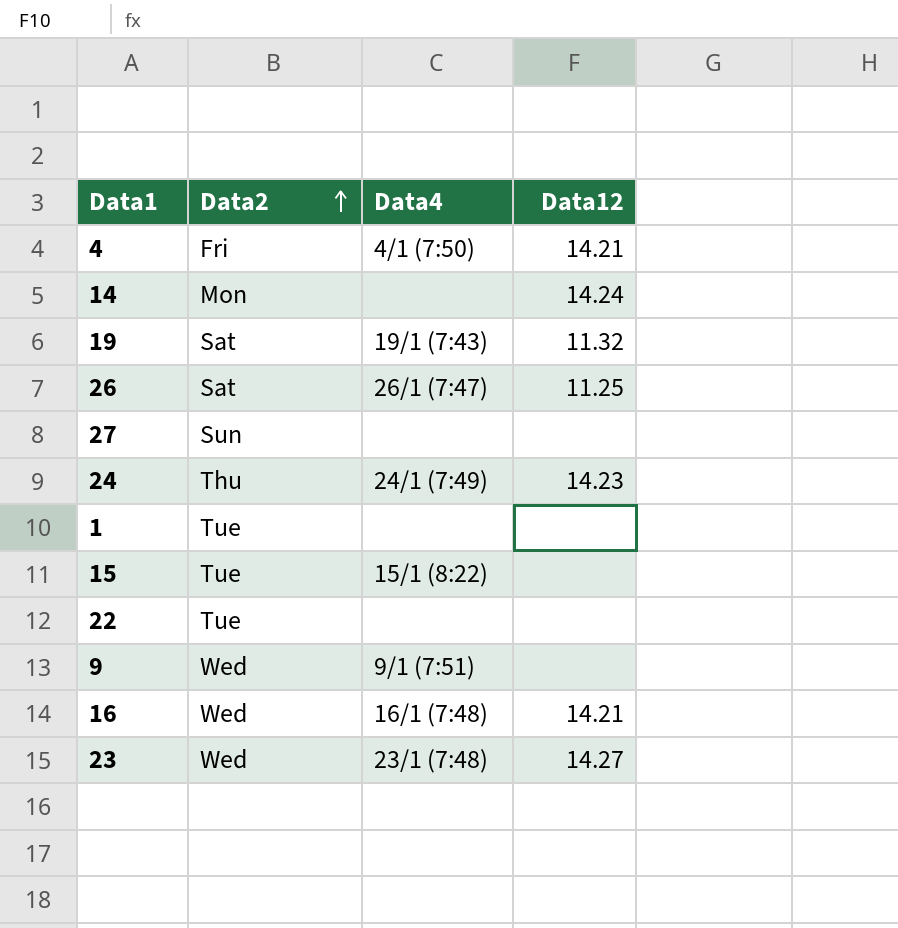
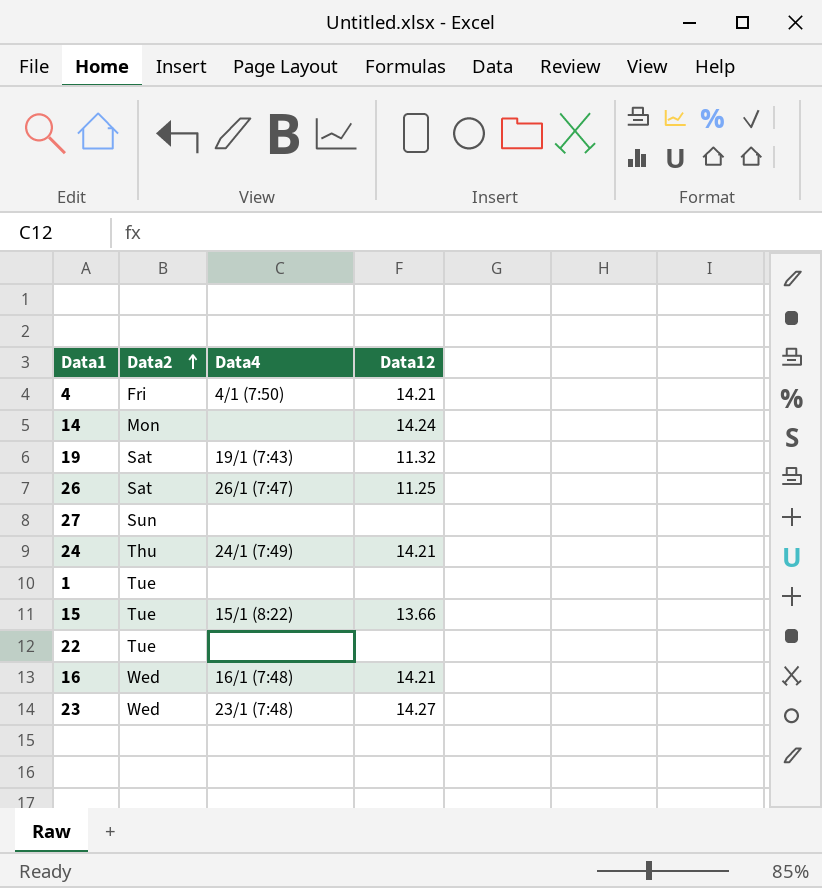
row 9: Wed | 9/1 (7:51) | none -> none
24 | Data12: 14.23 -> 14.21
15 | Data12: none -> 13.66

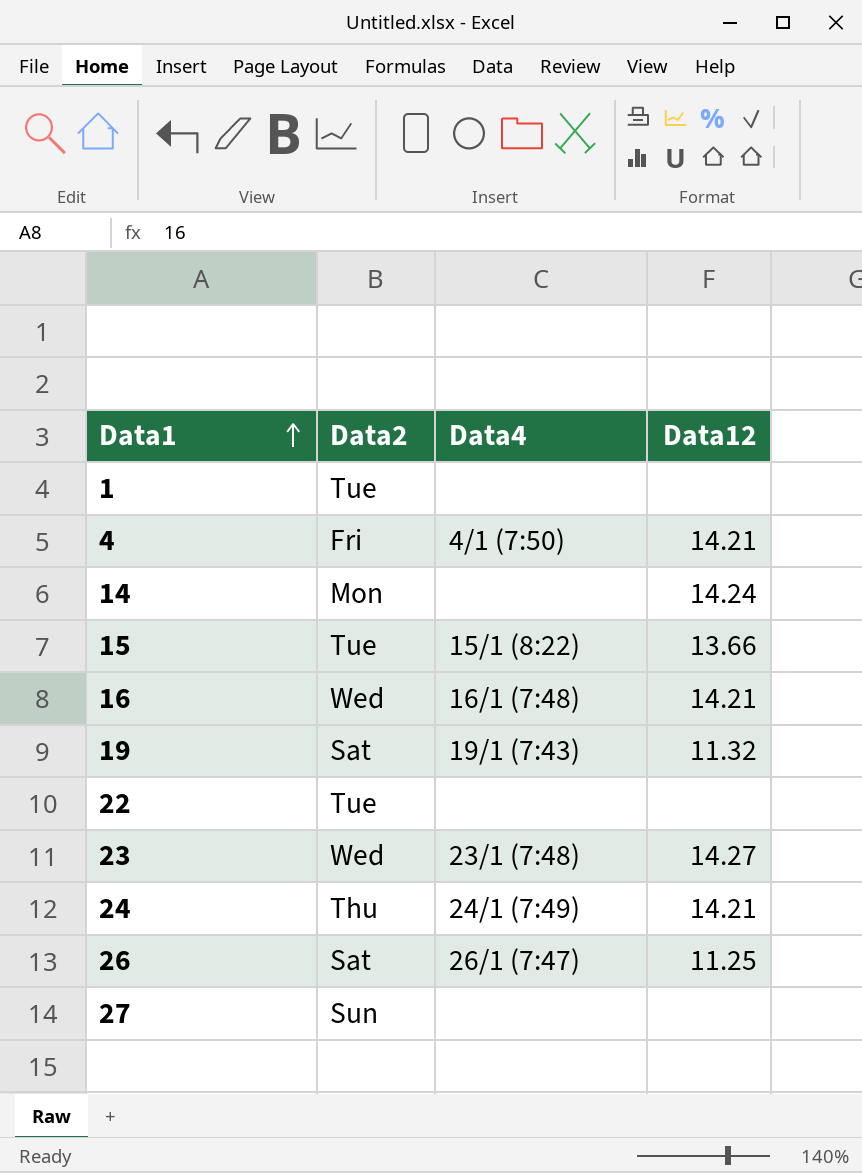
row order: Data2 ascending -> Data1 ascending

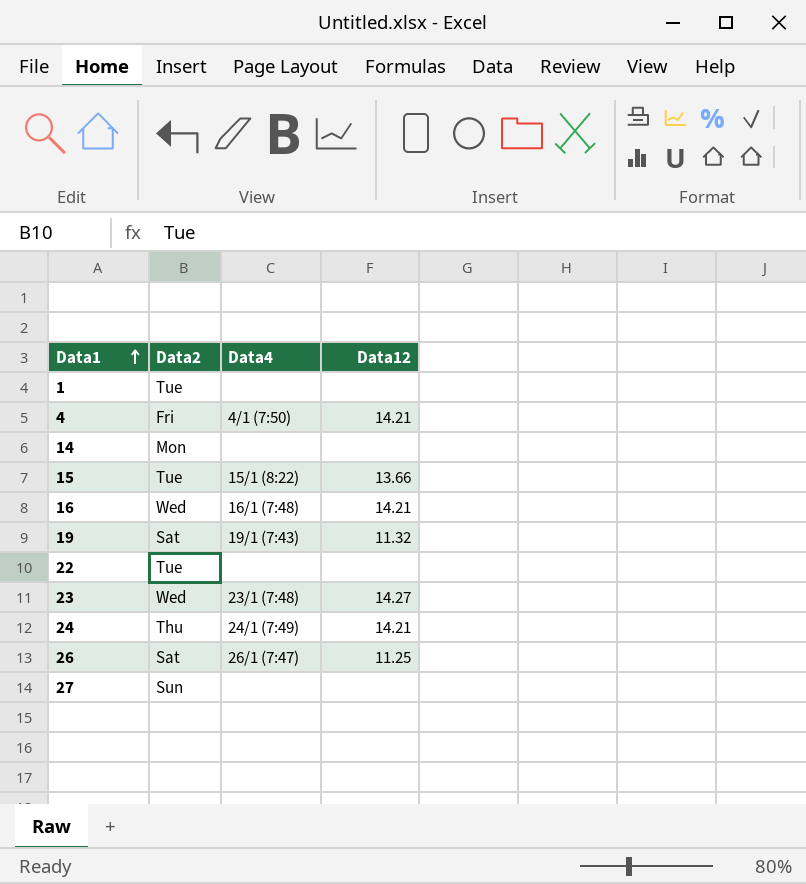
14 | Data12: 14.24 -> none

